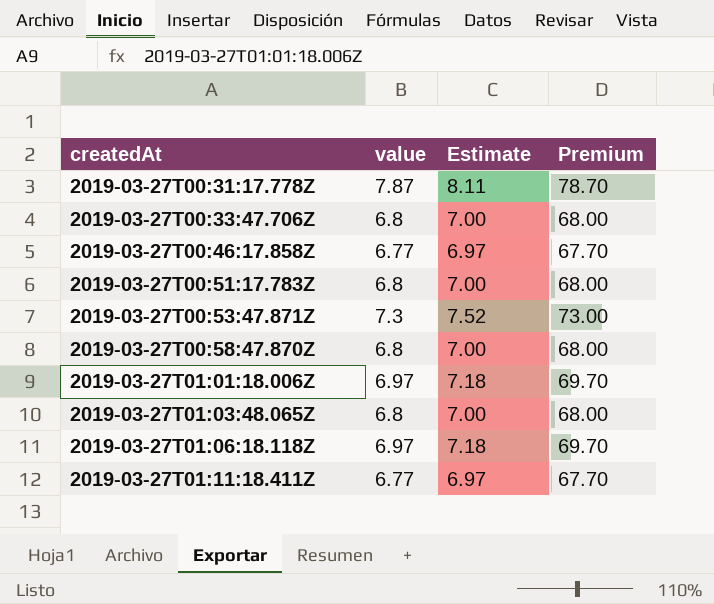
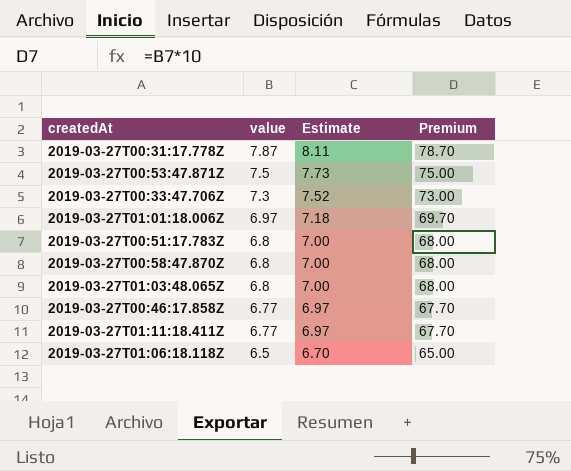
row order: createdAt ascending -> value descending
2019-03-27T00:53:47.871Z | value: 7.3 -> 7.5
2019-03-27T00:53:47.871Z | Estimate: 7.52 -> 7.73
2019-03-27T00:53:47.871Z | Premium: 73.00 -> 75.00
2019-03-27T00:33:47.706Z | value: 6.8 -> 7.3
2019-03-27T00:33:47.706Z | Estimate: 7.00 -> 7.52
2019-03-27T00:33:47.706Z | Premium: 68.00 -> 73.00
2019-03-27T01:06:18.118Z | value: 6.97 -> 6.5
2019-03-27T01:06:18.118Z | Estimate: 7.18 -> 6.70
2019-03-27T01:06:18.118Z | Premium: 69.70 -> 65.00

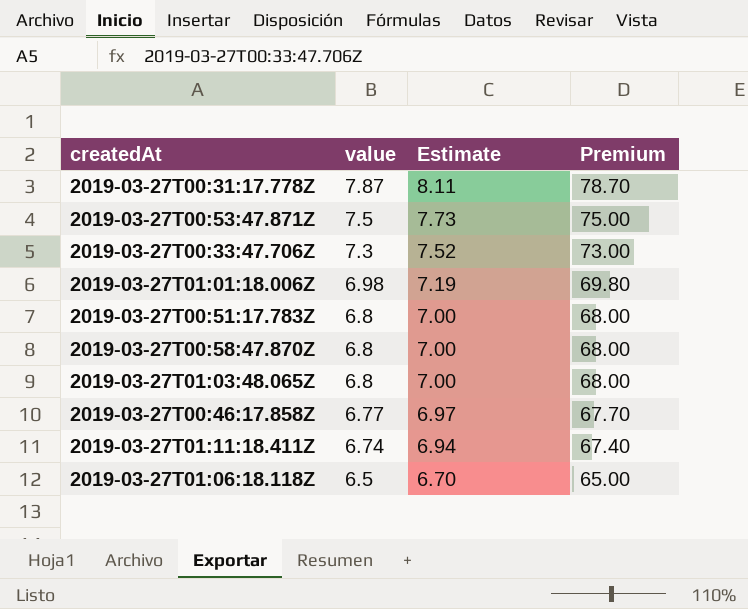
2019-03-27T01:01:18.006Z | value: 6.97 -> 6.98
2019-03-27T01:01:18.006Z | Estimate: 7.18 -> 7.19
2019-03-27T01:01:18.006Z | Premium: 69.70 -> 69.80
2019-03-27T01:11:18.411Z | value: 6.77 -> 6.74
2019-03-27T01:11:18.411Z | Estimate: 6.97 -> 6.94
2019-03-27T01:11:18.411Z | Premium: 67.70 -> 67.40

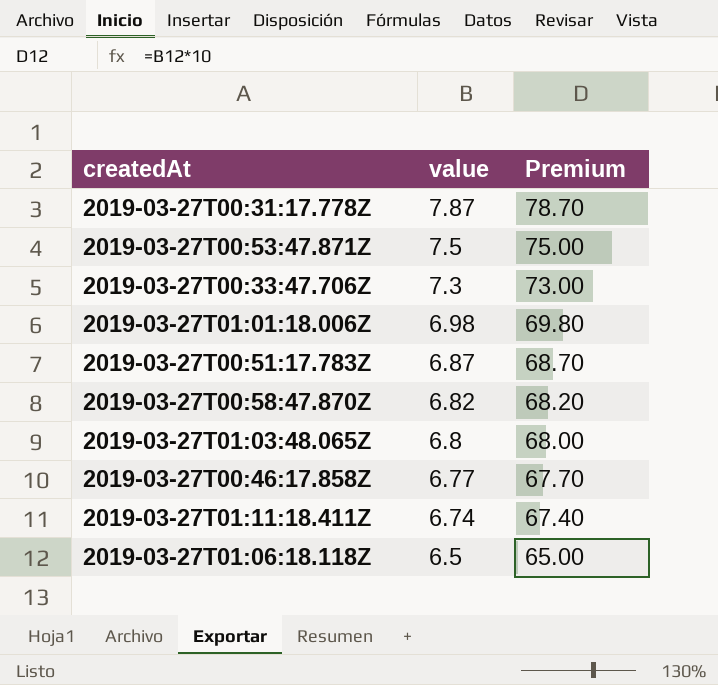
column Estimate | formula: [value] * 1.03 -> none
2019-03-27T00:51:17.783Z | value: 6.8 -> 6.87
2019-03-27T00:51:17.783Z | Premium: 68.00 -> 68.70
2019-03-27T00:58:47.870Z | value: 6.8 -> 6.82
2019-03-27T00:58:47.870Z | Premium: 68.00 -> 68.20

